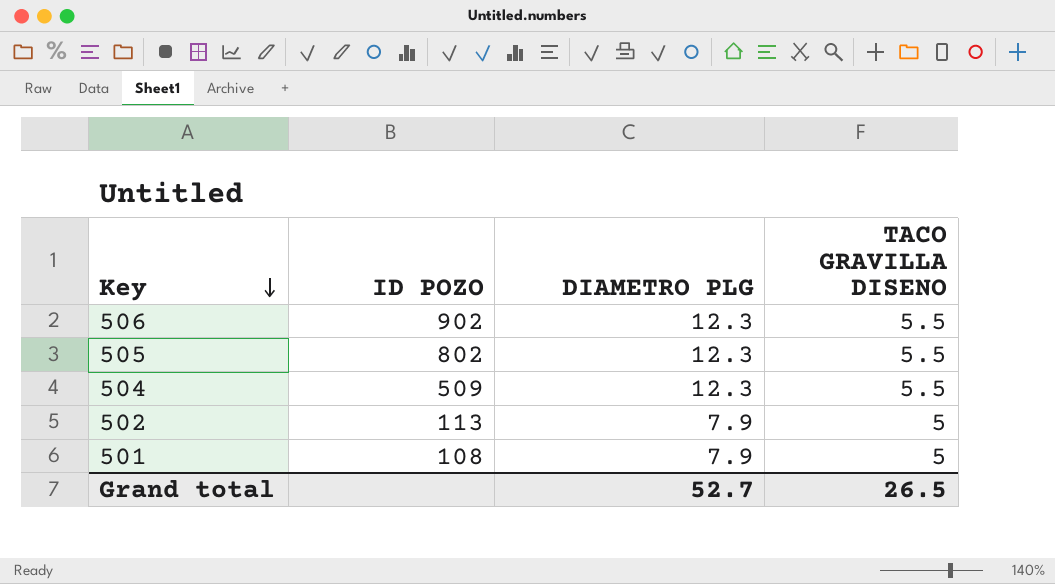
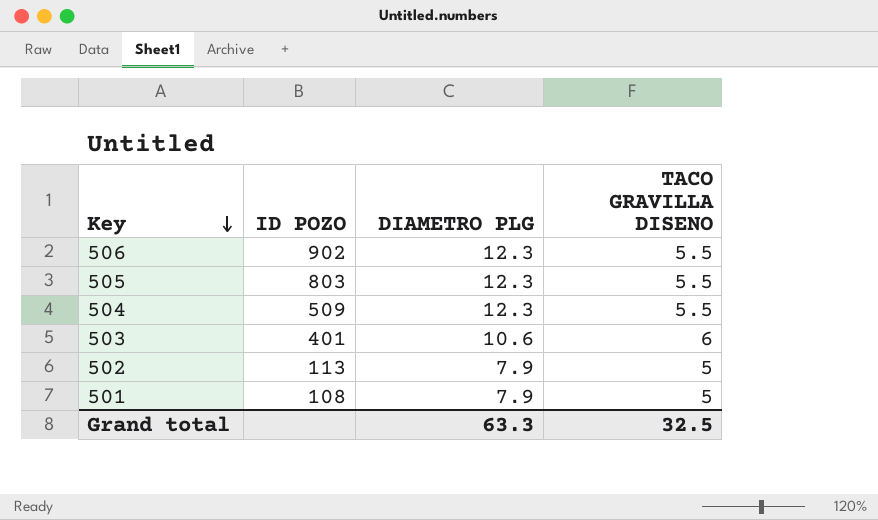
505 | ID POZO: 802 -> 803
row 503: none -> 401 | 10.6 | 6
Grand total | DIAMETRO PLG: 52.7 -> 63.3
Grand total | TACO GRAVILLA DISENO: 26.5 -> 32.5

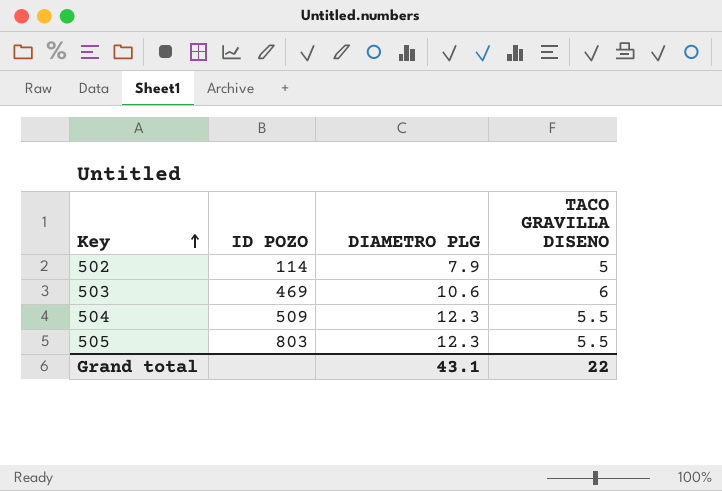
row order: Key descending -> Key ascending
row 506: 902 | 12.3 | 5.5 -> none
row 501: 108 | 7.9 | 5 -> none
502 | ID POZO: 113 -> 114
503 | ID POZO: 401 -> 469
Grand total | DIAMETRO PLG: 63.3 -> 43.1
Grand total | TACO GRAVILLA DISENO: 32.5 -> 22

